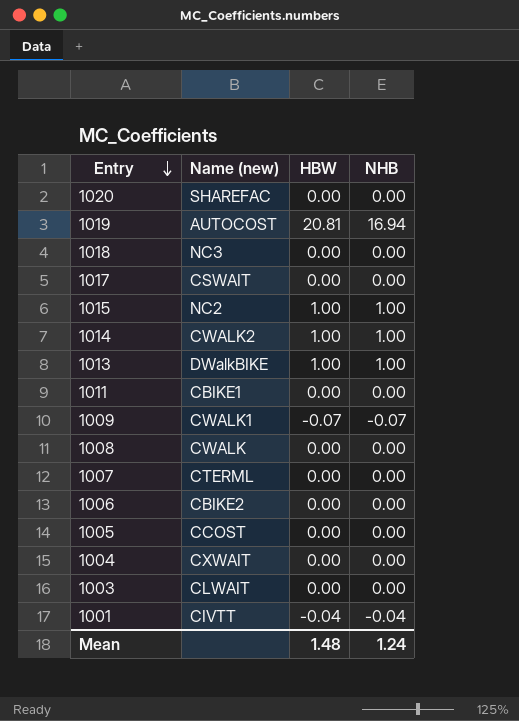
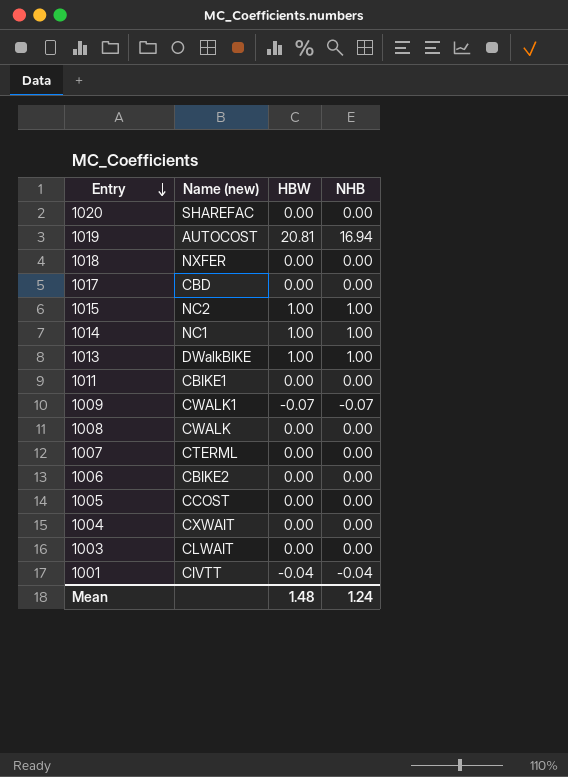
1018 | Name (new): NC3 -> NXFER
1017 | Name (new): CSWAIT -> CBD
1014 | Name (new): CWALK2 -> NC1

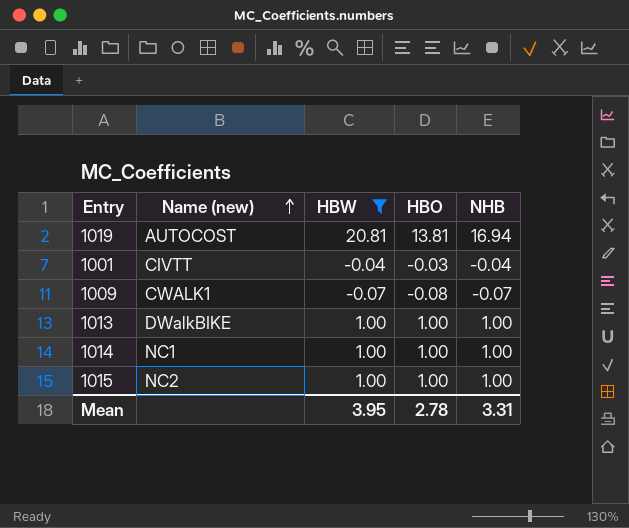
filter: none -> HBW != 0.00
row order: Entry descending -> Name (new) ascending
column HBO | position: none -> 4
Mean | HBW: 1.48 -> 3.95
Mean | NHB: 1.24 -> 3.31

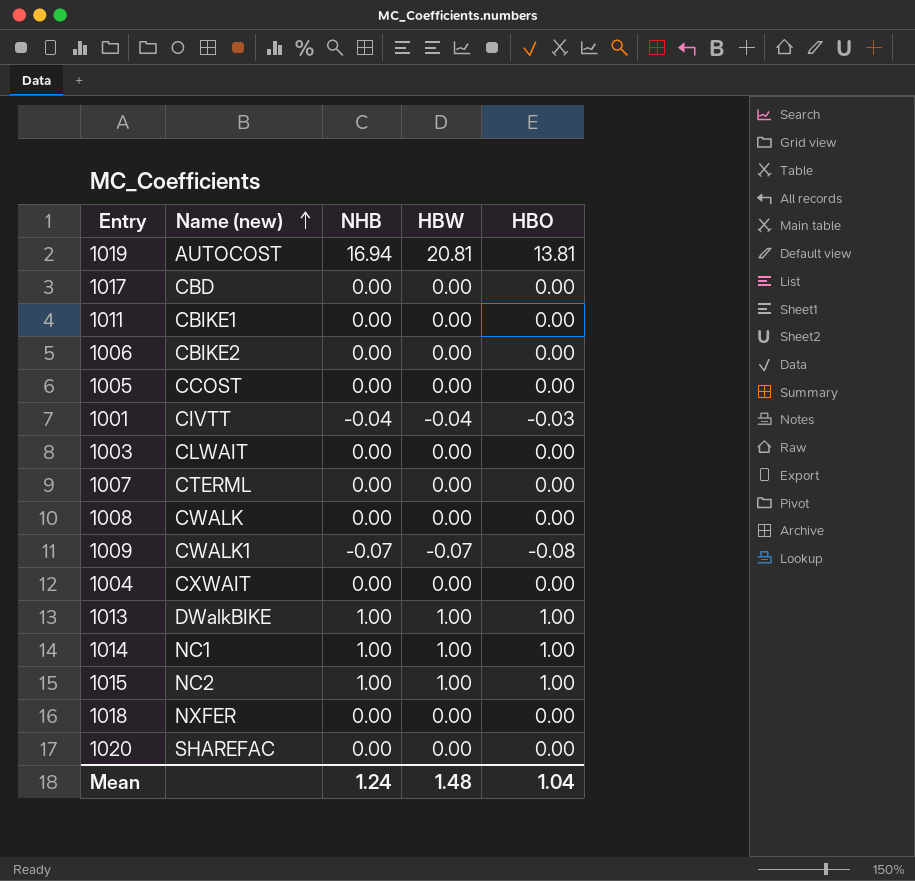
filter: HBW != 0.00 -> none
column NHB | position: 5 -> 3
Mean | NHB: 3.31 -> 1.24
Mean | HBW: 3.95 -> 1.48
Mean | HBO: 2.78 -> 1.04

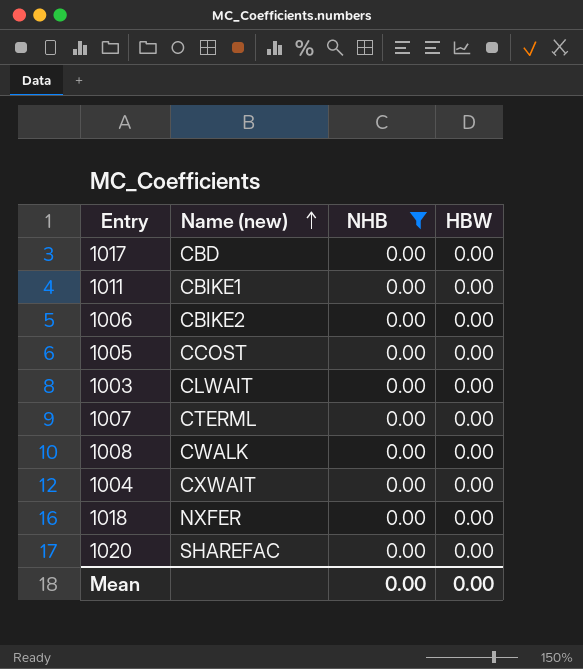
filter: none -> NHB = 0.00
column HBO | position: 5 -> none
Mean | NHB: 1.24 -> 0.00
Mean | HBW: 1.48 -> 0.00

